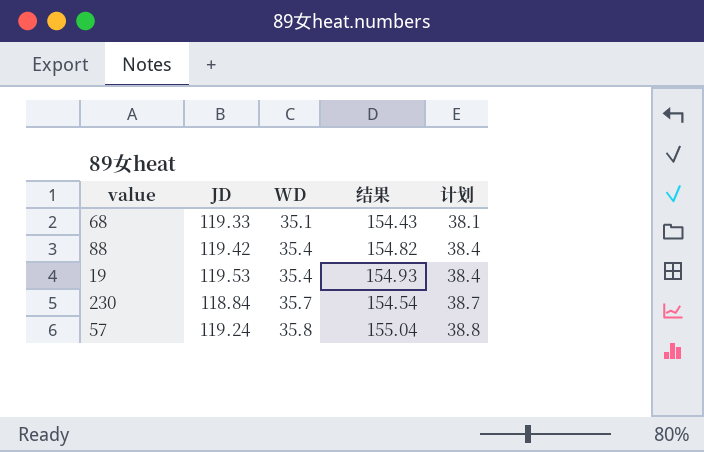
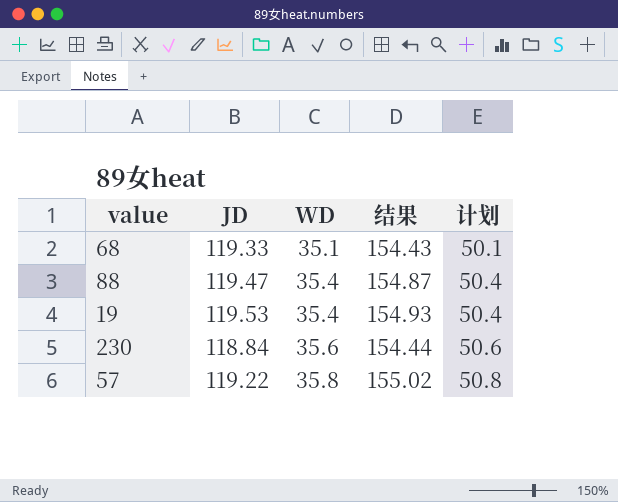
column 计划 | formula: [WD] + 3 -> [WD] + 15
88 | JD: 119.42 -> 119.47
88 | 结果: 154.82 -> 154.87
230 | WD: 35.7 -> 35.6
230 | 结果: 154.54 -> 154.44
57 | JD: 119.24 -> 119.22
57 | 结果: 155.04 -> 155.02

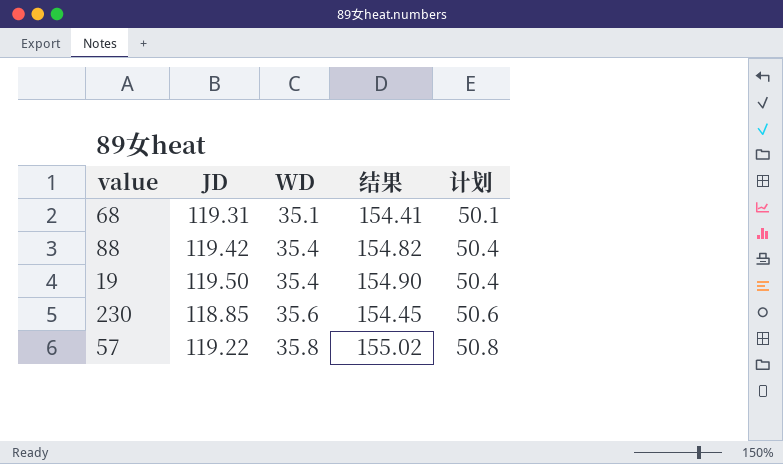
68 | JD: 119.33 -> 119.31
68 | 结果: 154.43 -> 154.41
88 | JD: 119.47 -> 119.42
88 | 结果: 154.87 -> 154.82
19 | JD: 119.53 -> 119.50
19 | 结果: 154.93 -> 154.90
230 | JD: 118.84 -> 118.85
230 | 结果: 154.44 -> 154.45

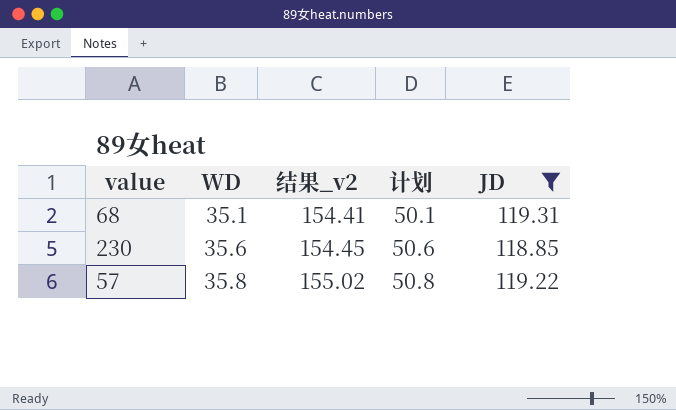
filter: none -> JD <= 119.31
column name: 结果 -> 结果_v2
column JD | position: 2 -> 5

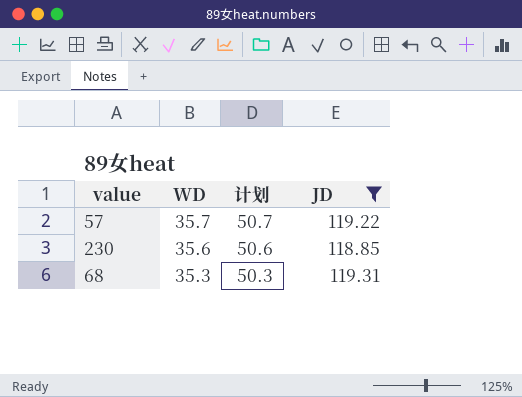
row order: WD ascending -> WD descending
column 结果_v2 | formula: [WD] + [JD] -> none
57 | WD: 35.8 -> 35.7
57 | 计划: 50.8 -> 50.7
68 | WD: 35.1 -> 35.3
68 | 计划: 50.1 -> 50.3

